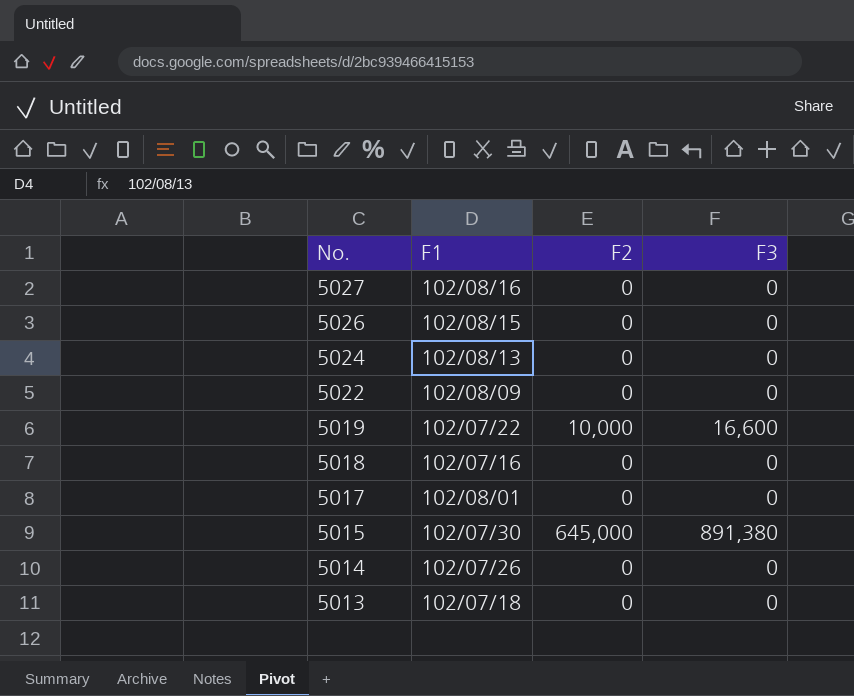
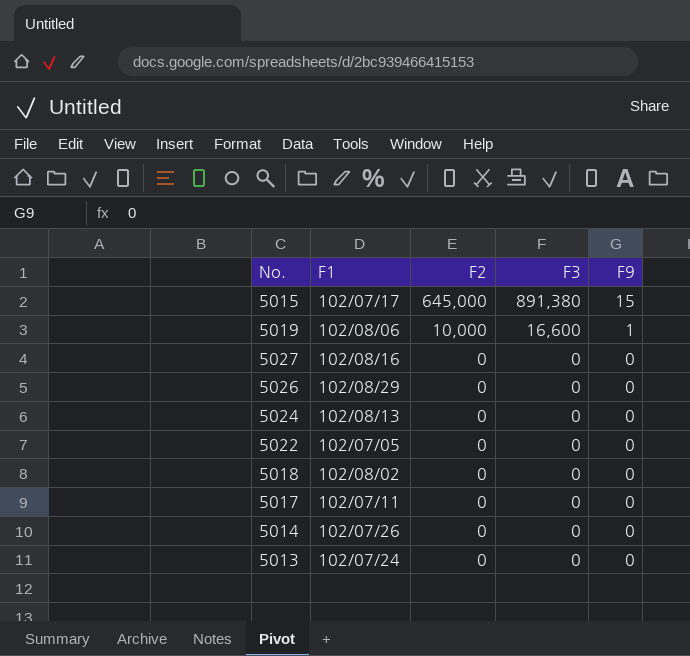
row order: No. descending -> F2 descending
column F9 | position: none -> 5
5015 | F1: 102/07/30 -> 102/07/17
5019 | F1: 102/07/22 -> 102/08/06
5026 | F1: 102/08/15 -> 102/08/29
5022 | F1: 102/08/09 -> 102/07/05
5018 | F1: 102/07/16 -> 102/08/02
5017 | F1: 102/08/01 -> 102/07/11
5013 | F1: 102/07/18 -> 102/07/24

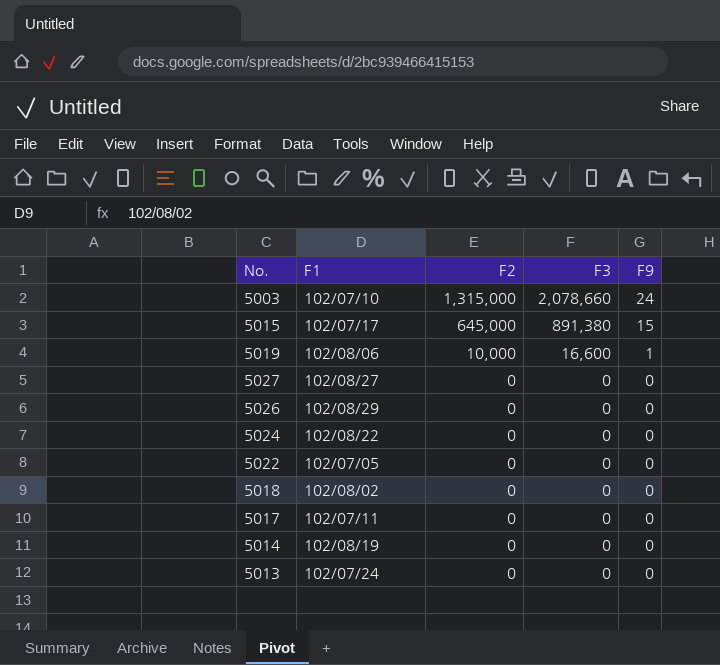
row 5003: none -> 102/07/10 | 1,315,000 | 2,078,660 | 24
5027 | F1: 102/08/16 -> 102/08/27
5024 | F1: 102/08/13 -> 102/08/22
5014 | F1: 102/07/26 -> 102/08/19

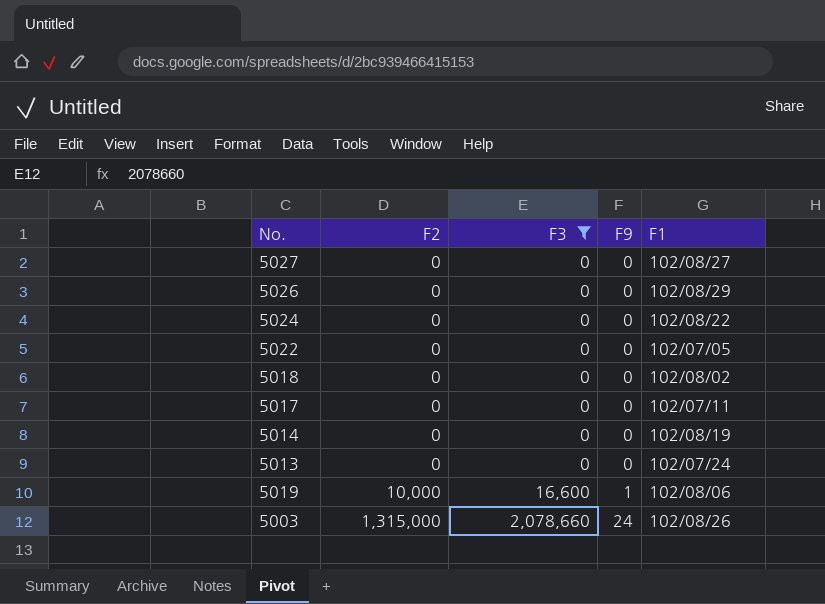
filter: none -> F3 != 891,380
row order: F2 descending -> F2 ascending
column F1 | position: 2 -> 5
5003 | F1: 102/07/10 -> 102/08/26

